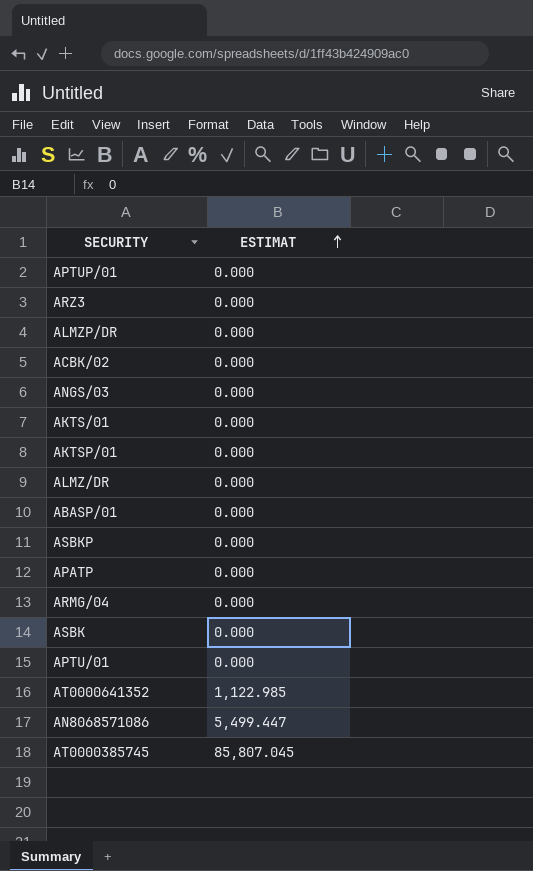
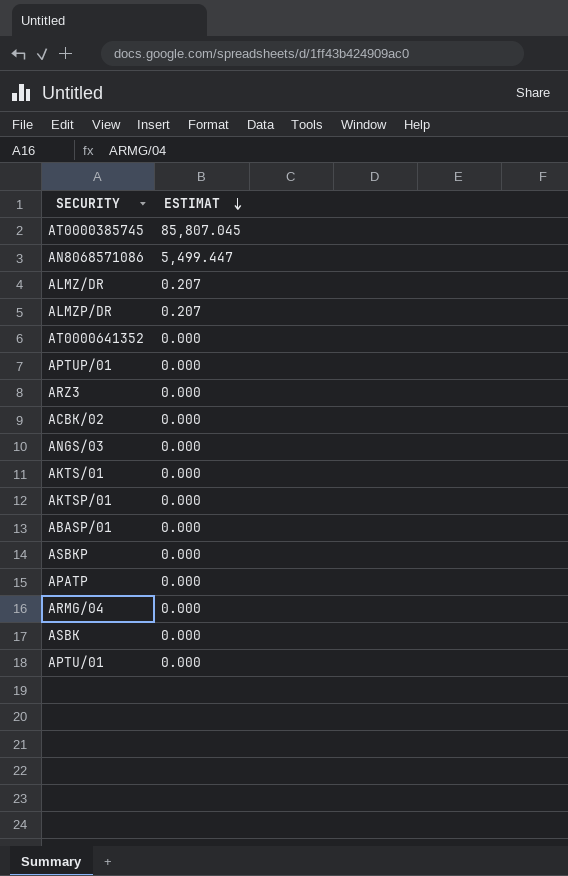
row order: ESTIMAT ascending -> ESTIMAT descending
ALMZ/DR | ESTIMAT: 0.000 -> 0.207
ALMZP/DR | ESTIMAT: 0.000 -> 0.207
AT0000641352 | ESTIMAT: 1,122.985 -> 0.000

